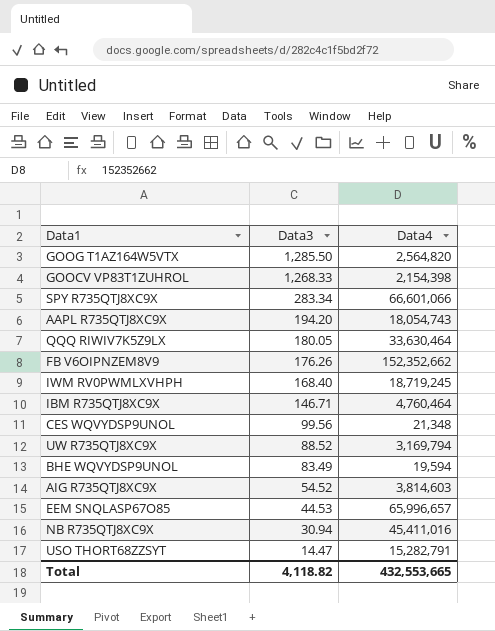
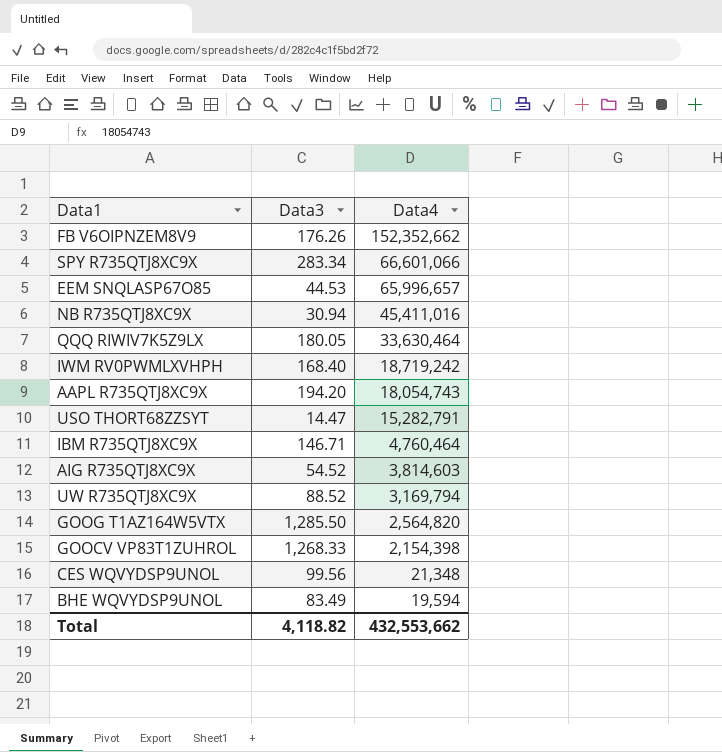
row order: Data3 descending -> Data4 descending
IWM RV0PWMLXVHPH | Data4: 18,719,245 -> 18,719,242
Total | Data4: 432,553,665 -> 432,553,662

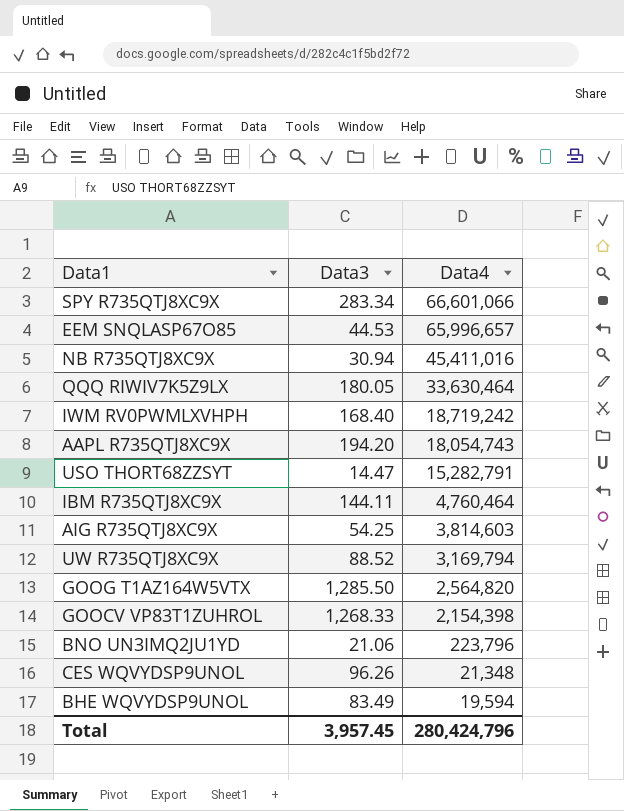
row FB V6OIPNZEM8V9: 176.26 | 152,352,662 -> none
IBM R735QTJ8XC9X | Data3: 146.71 -> 144.11
AIG R735QTJ8XC9X | Data3: 54.52 -> 54.25
row BNO UN3IMQ2JU1YD: none -> 21.06 | 223,796
CES WQVYDSP9UNOL | Data3: 99.56 -> 96.26
Total | Data3: 4,118.82 -> 3,957.45
Total | Data4: 432,553,662 -> 280,424,796

